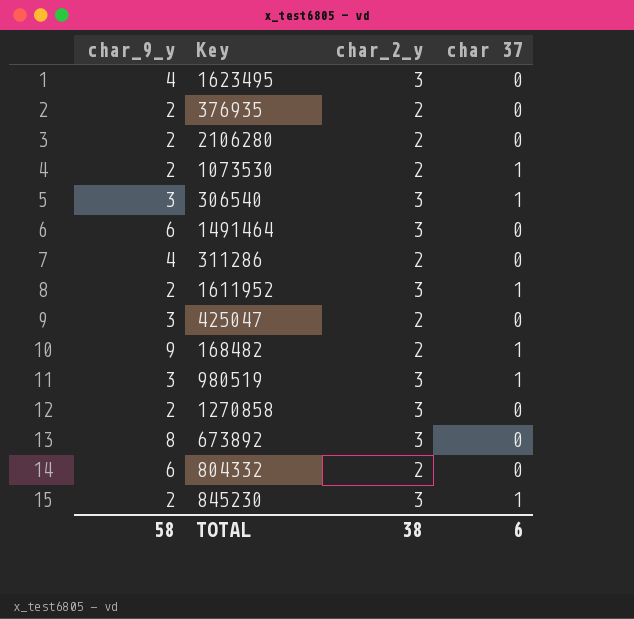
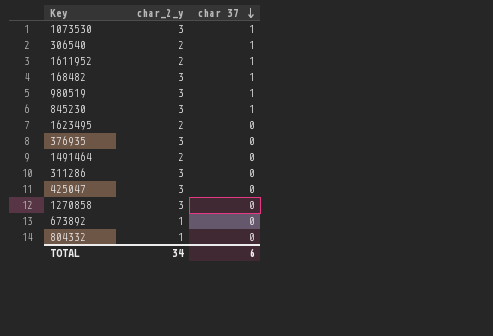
row order: none -> char 37 descending
column char_9_y | position: 1 -> none
row 2106280: 2 | 2 | 0 -> none
1073530 | char_2_y: 2 -> 3
306540 | char_2_y: 3 -> 2
1611952 | char_2_y: 3 -> 2
168482 | char_2_y: 2 -> 3
1623495 | char_2_y: 3 -> 2
376935 | char_2_y: 2 -> 3
1491464 | char_2_y: 3 -> 2
311286 | char_2_y: 2 -> 3
425047 | char_2_y: 2 -> 3
673892 | char_2_y: 3 -> 1
804332 | char_2_y: 2 -> 1
TOTAL | char_2_y: 38 -> 34

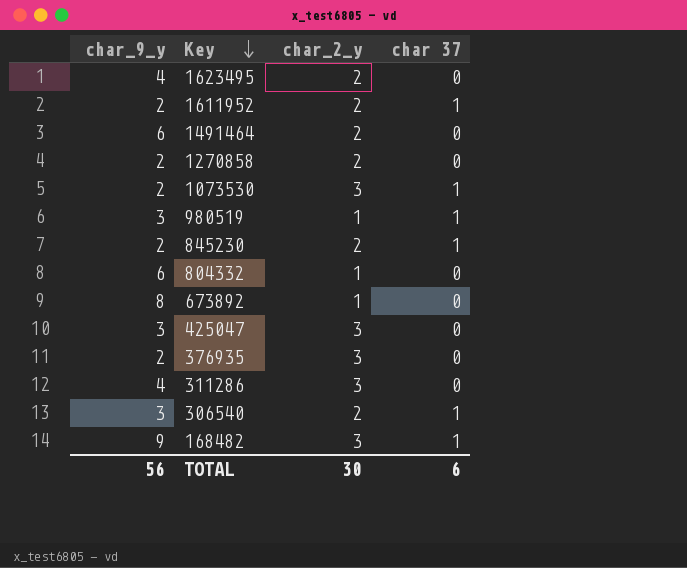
row order: char 37 descending -> Key descending
column char_9_y | position: none -> 1
1270858 | char_2_y: 3 -> 2
980519 | char_2_y: 3 -> 1
845230 | char_2_y: 3 -> 2
TOTAL | char_2_y: 34 -> 30

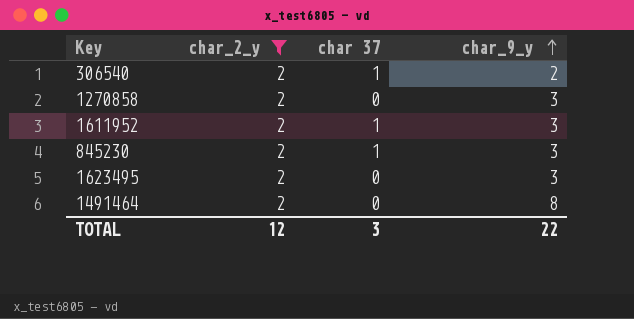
filter: none -> char_2_y = 2
row order: Key descending -> char_9_y ascending
column char_9_y | position: 1 -> 4
306540 | char_9_y: 3 -> 2
1270858 | char_9_y: 2 -> 3
1611952 | char_9_y: 2 -> 3
845230 | char_9_y: 2 -> 3
1623495 | char_9_y: 4 -> 3
1491464 | char_9_y: 6 -> 8
TOTAL | char_2_y: 30 -> 12
TOTAL | char 37: 6 -> 3
TOTAL | char_9_y: 56 -> 22

